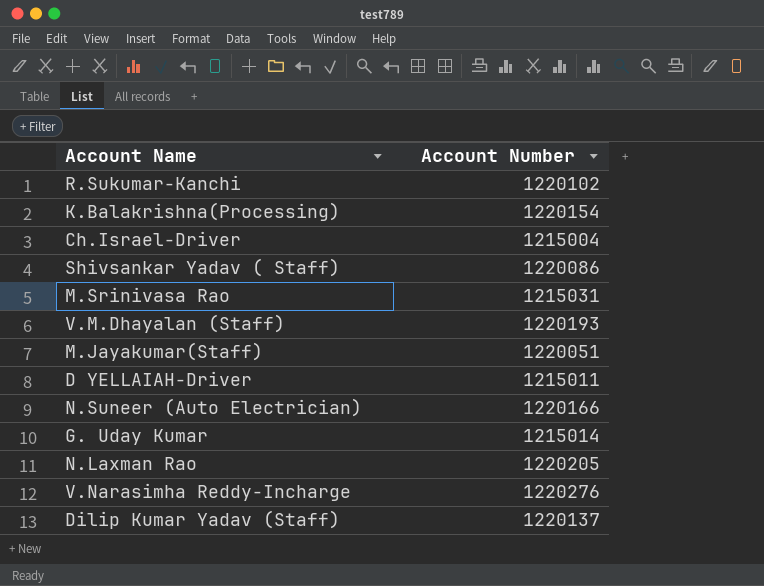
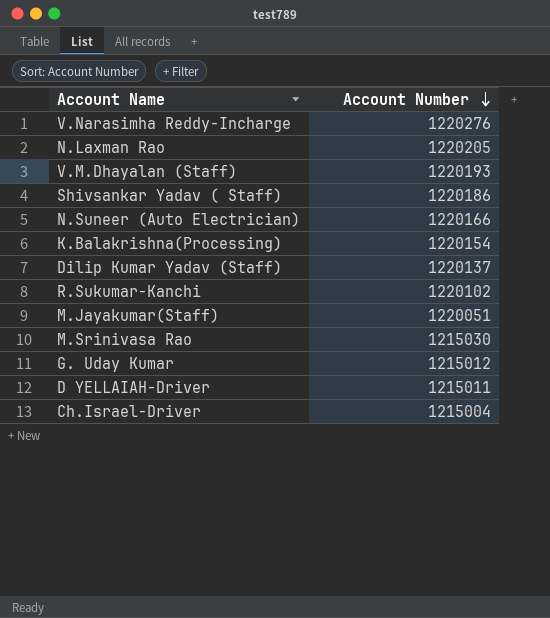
row order: none -> Account Number descending
Shivsankar Yadav ( Staff) | Account Number: 1220086 -> 1220186
M.Srinivasa Rao | Account Number: 1215031 -> 1215030
G. Uday Kumar | Account Number: 1215014 -> 1215012

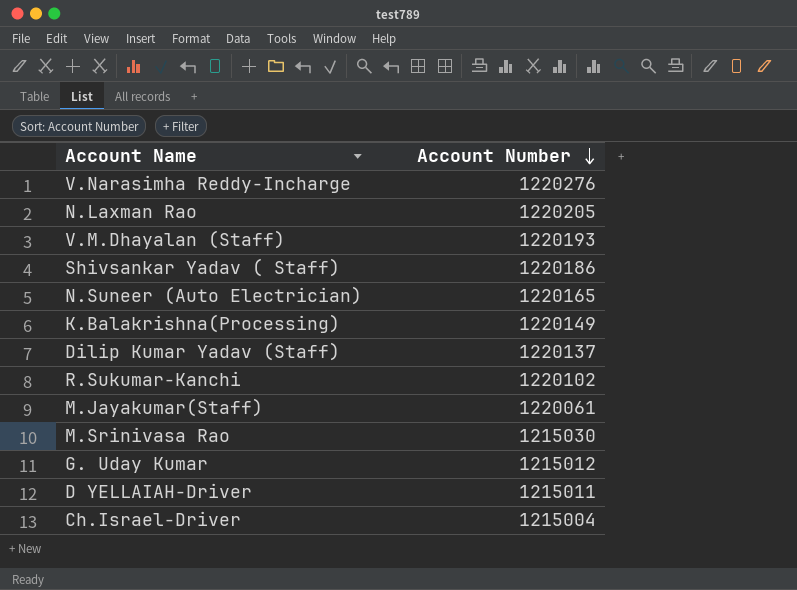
N.Suneer (Auto Electrician) | Account Number: 1220166 -> 1220165
K.Balakrishna(Processing) | Account Number: 1220154 -> 1220149
M.Jayakumar(Staff) | Account Number: 1220051 -> 1220061

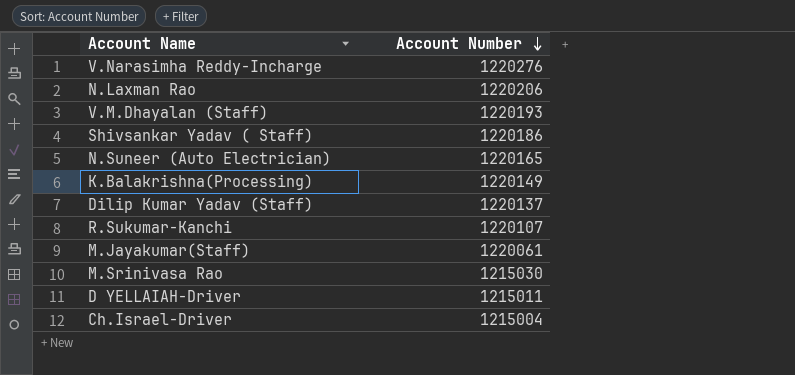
row G. Uday Kumar: 1215012 -> none
N.Laxman Rao | Account Number: 1220205 -> 1220206
R.Sukumar-Kanchi | Account Number: 1220102 -> 1220107

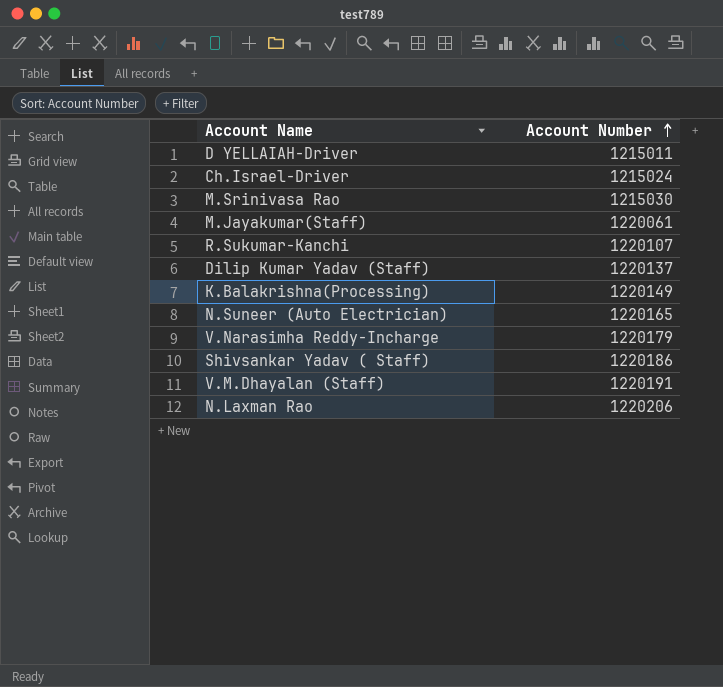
row order: Account Number descending -> Account Number ascending
Ch.Israel-Driver | Account Number: 1215004 -> 1215024
V.Narasimha Reddy-Incharge | Account Number: 1220276 -> 1220179
V.M.Dhayalan (Staff) | Account Number: 1220193 -> 1220191

